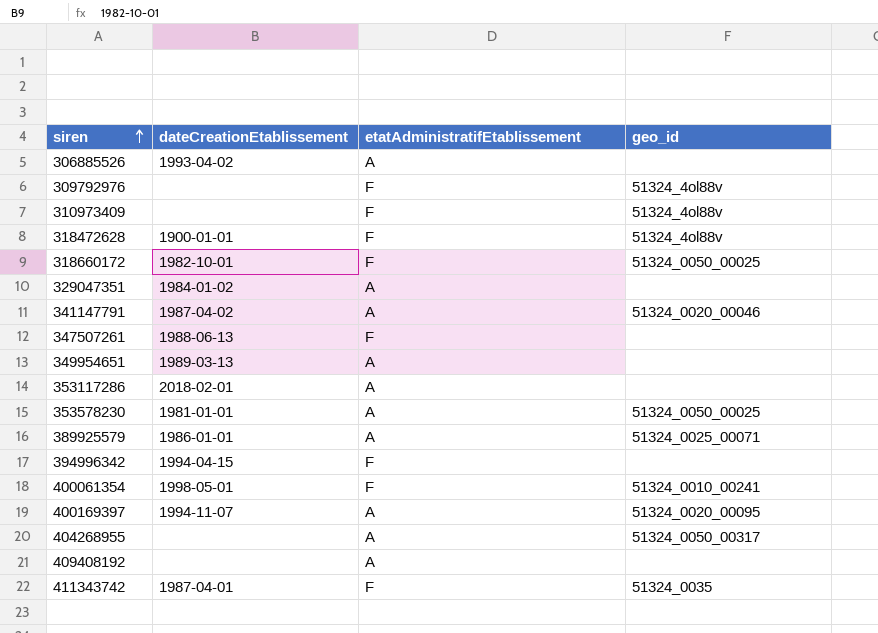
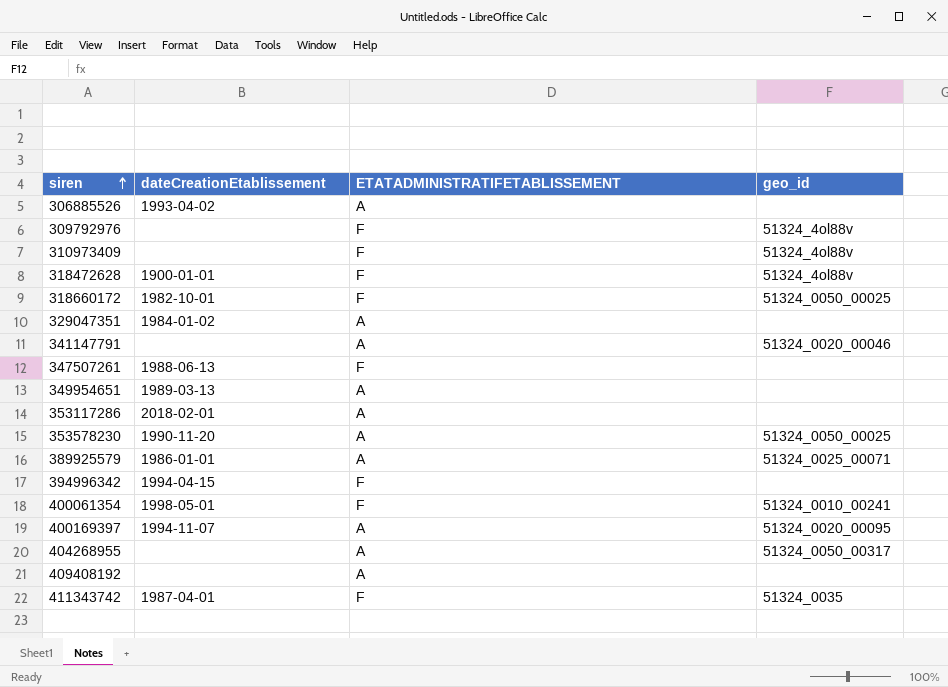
column name: etatAdministratifEtablissement -> ETATADMINISTRATIFETABLISSEMENT
341147791 | dateCreationEtablissement: 1987-04-02 -> none
353578230 | dateCreationEtablissement: 1981-01-01 -> 1990-11-20

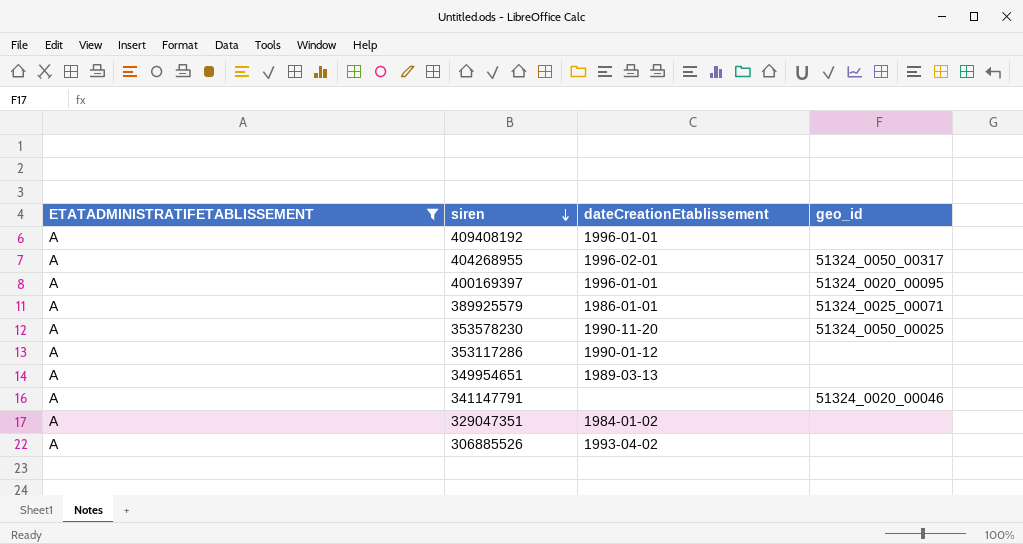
filter: none -> ETATADMINISTRATIFETABLISSEMENT = A
row order: siren ascending -> siren descending
column ETATADMINISTRATIFETABLISSEMENT | position: 3 -> 1
409408192 | dateCreationEtablissement: none -> 1996-01-01
404268955 | dateCreationEtablissement: none -> 1996-02-01
400169397 | dateCreationEtablissement: 1994-11-07 -> 1996-01-01
353117286 | dateCreationEtablissement: 2018-02-01 -> 1990-01-12

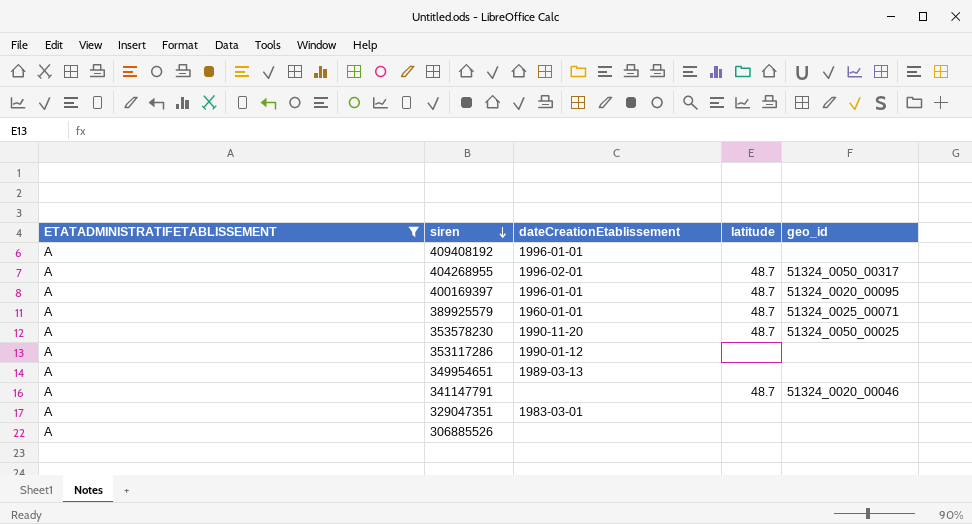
column latitude | position: none -> 4
389925579 | dateCreationEtablissement: 1986-01-01 -> 1960-01-01
329047351 | dateCreationEtablissement: 1984-01-02 -> 1983-03-01
306885526 | dateCreationEtablissement: 1993-04-02 -> none

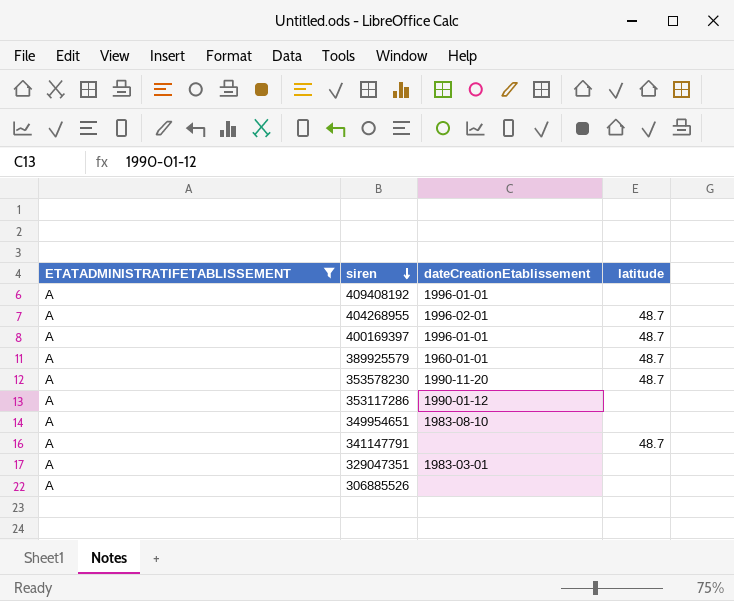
column geo_id | position: 5 -> none
349954651 | dateCreationEtablissement: 1989-03-13 -> 1983-08-10

